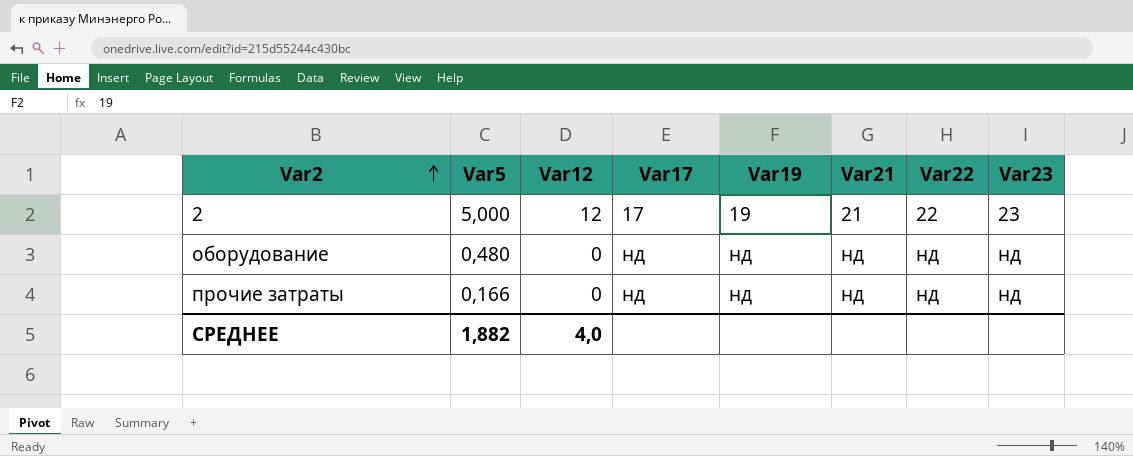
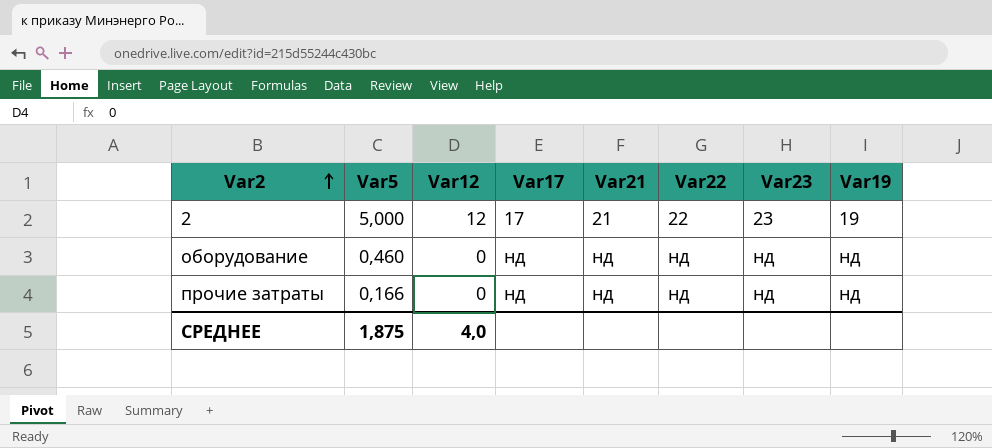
column Var19 | position: 5 -> 8
оборудование | Var5: 0,480 -> 0,460
СРЕДНЕЕ | Var5: 1,882 -> 1,875

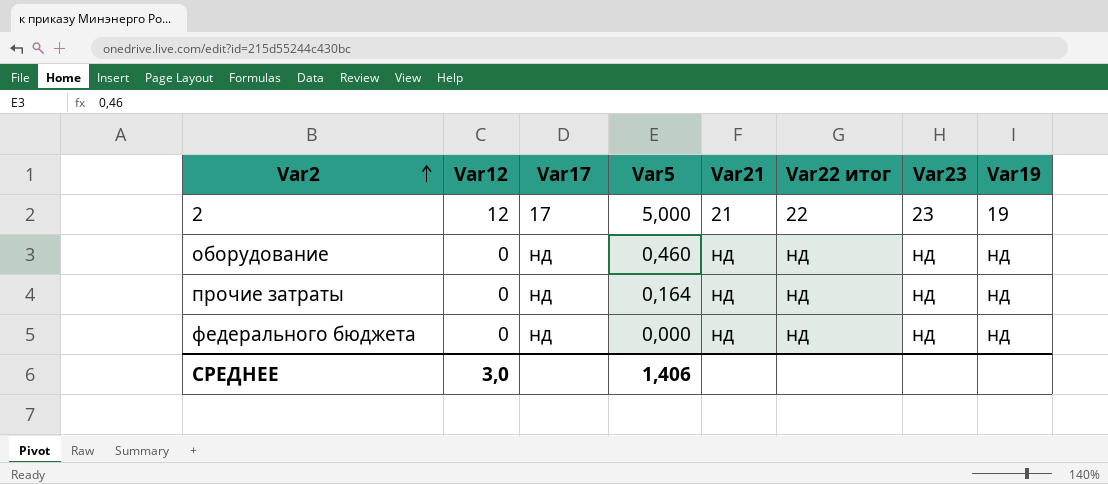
column Var5 | position: 2 -> 4
column name: Var22 -> Var22 итог
прочие затраты | Var5: 0,166 -> 0,164
row федерального бюджета: none -> 0 | нд | 0,000 | нд | нд | нд | нд
СРЕДНЕЕ | Var12: 4,0 -> 3,0
СРЕДНЕЕ | Var5: 1,875 -> 1,406

